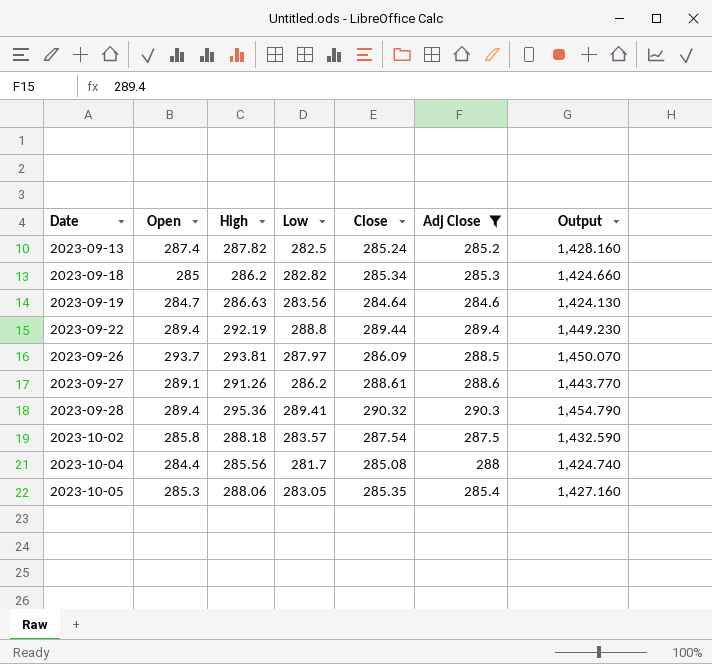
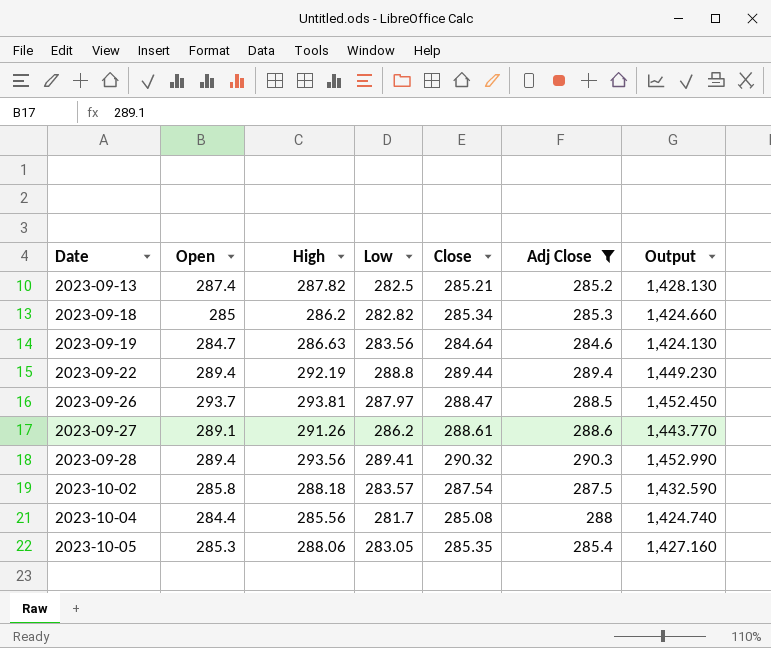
2023-09-13 | Close: 285.24 -> 285.21
2023-09-13 | Output: 1,428.160 -> 1,428.130
2023-09-26 | Close: 286.09 -> 288.47
2023-09-26 | Output: 1,450.070 -> 1,452.450
2023-09-28 | High: 295.36 -> 293.56
2023-09-28 | Output: 1,454.790 -> 1,452.990

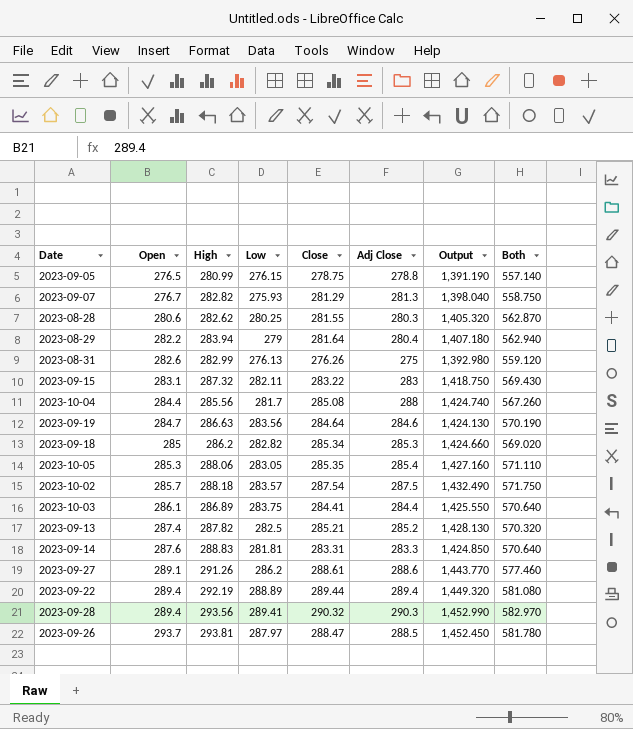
filter: Adj Close >= 284.6 -> none
row order: Date ascending -> Open ascending
column Both | formula: none -> [High] + [Low]
2023-10-02 | Open: 285.8 -> 285.7
2023-10-02 | Output: 1,432.590 -> 1,432.490
2023-09-22 | Low: 288.8 -> 288.89
2023-09-22 | Output: 1,449.230 -> 1,449.320

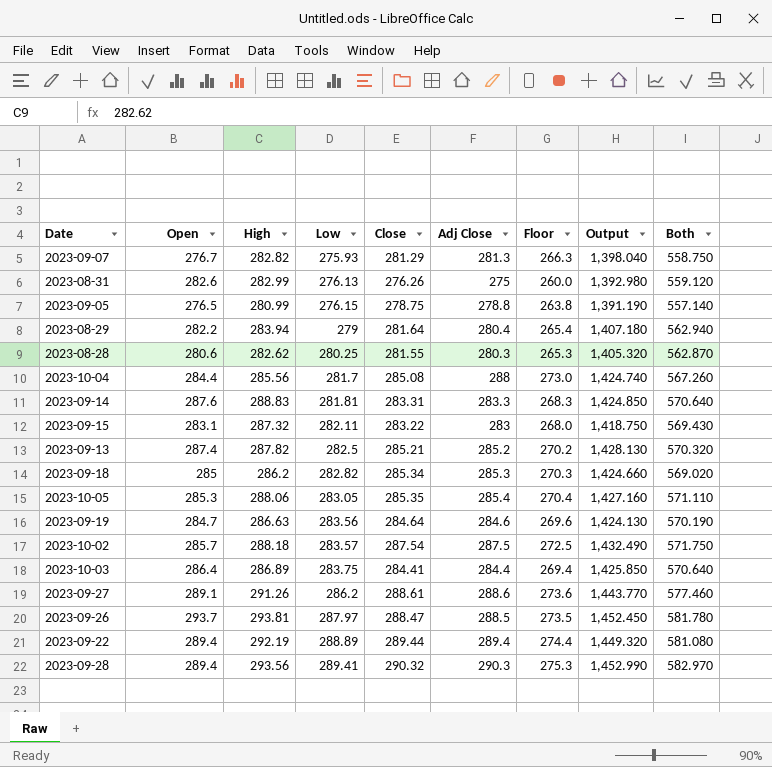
row order: Open ascending -> Low ascending
column Floor | formula: none -> [Adj Close] - 15
2023-10-03 | Open: 286.1 -> 286.4
2023-10-03 | Output: 1,425.550 -> 1,425.850

